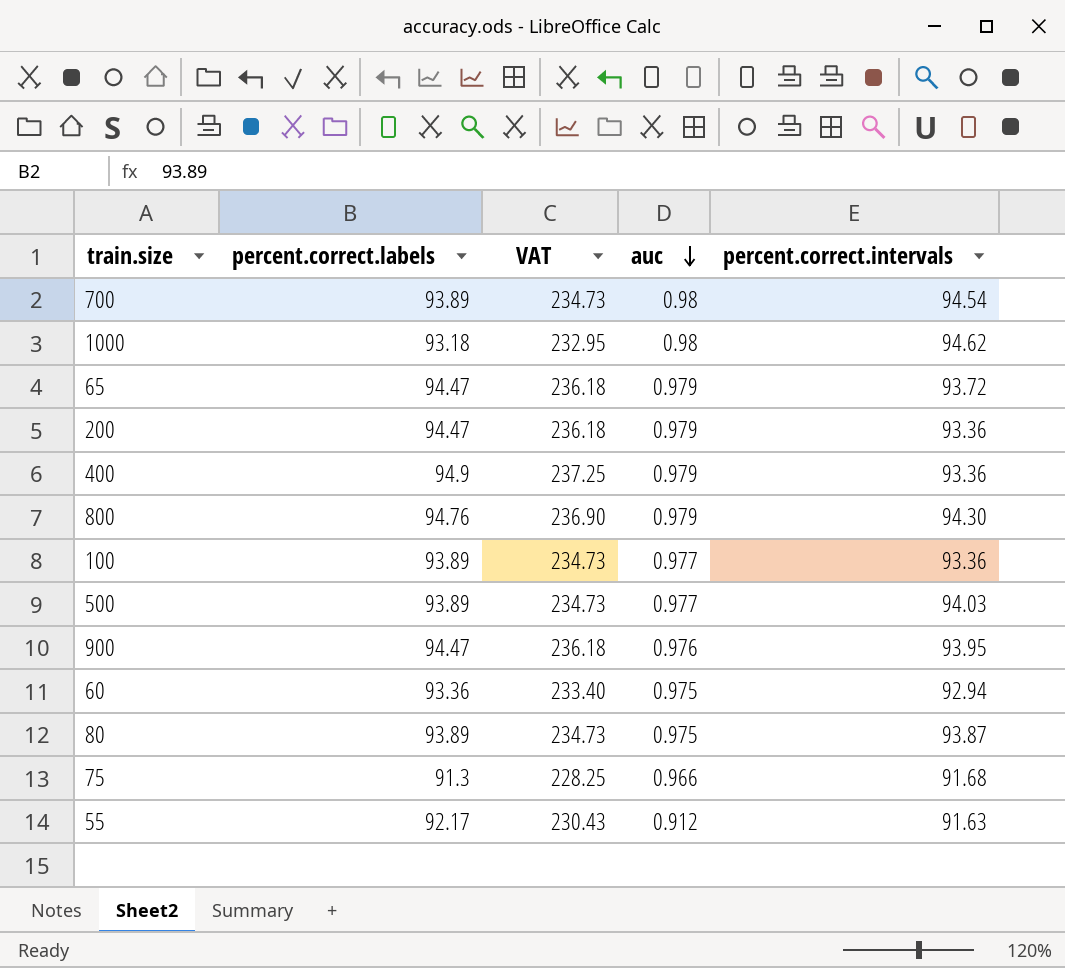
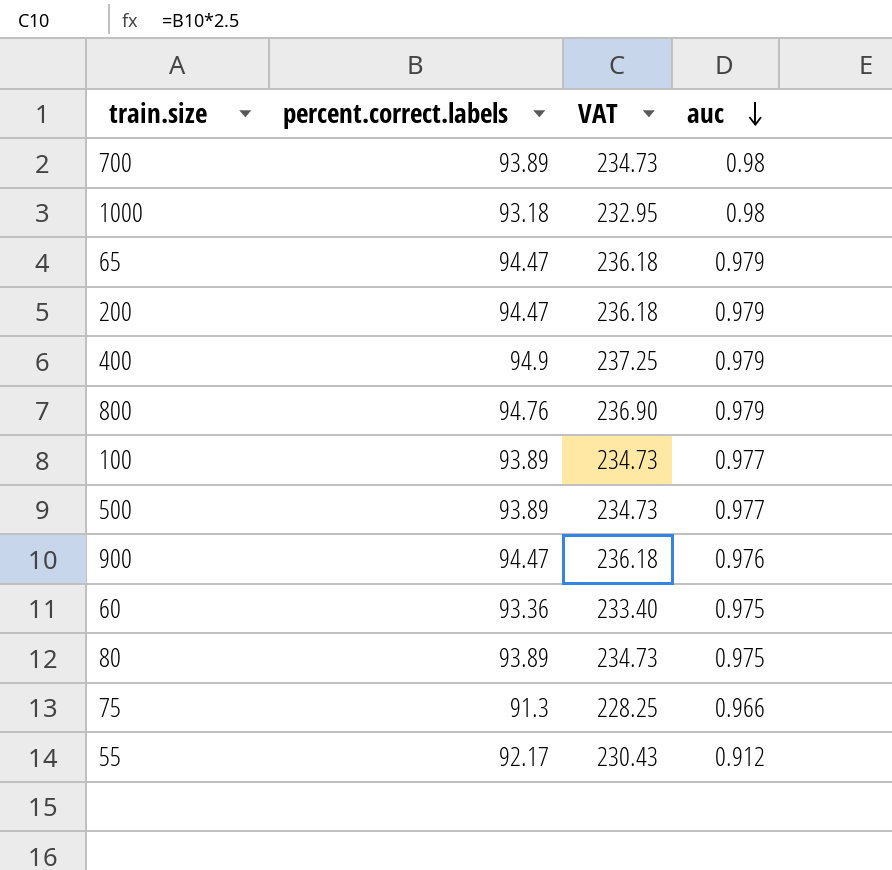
column percent.correct.intervals | position: 5 -> none

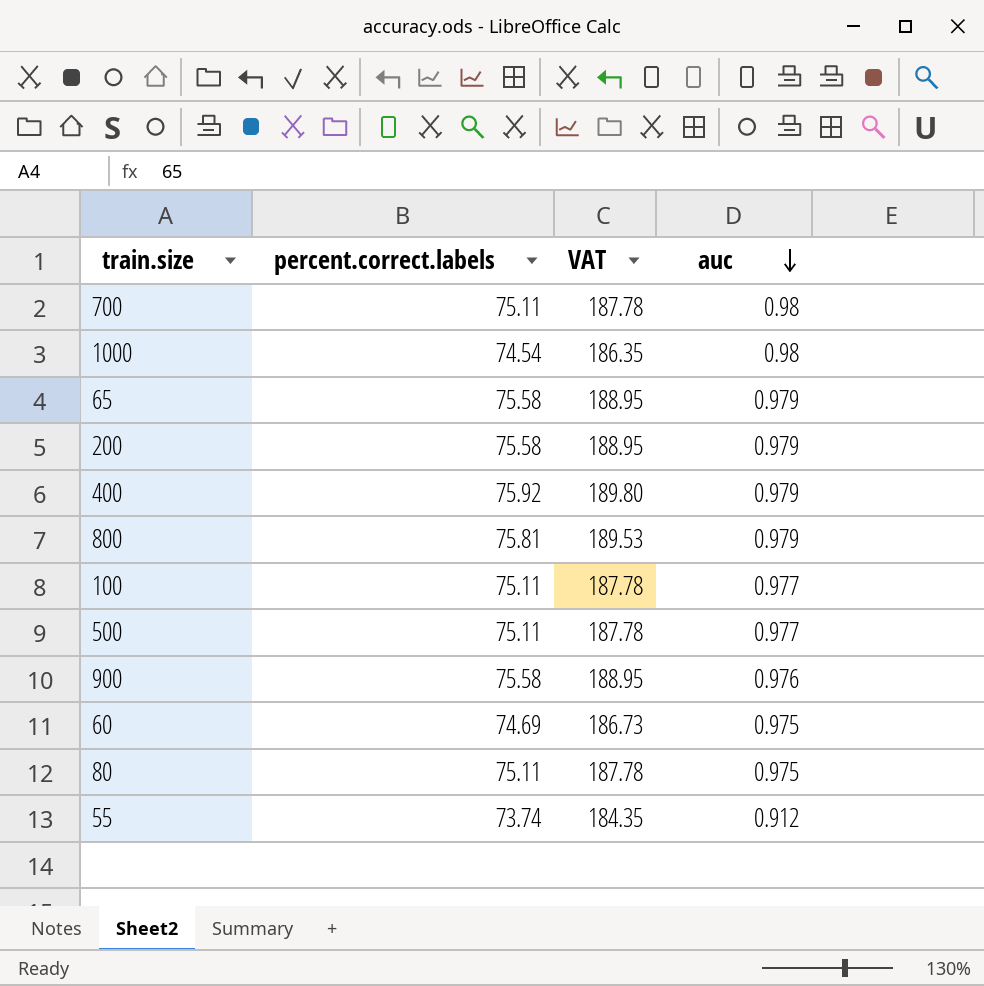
row 75: 91.3 | 228.25 | 0.966 -> none
700 | percent.correct.labels: 93.89 -> 75.11
700 | VAT: 234.73 -> 187.78
1000 | percent.correct.labels: 93.18 -> 74.54
1000 | VAT: 232.95 -> 186.35
65 | percent.correct.labels: 94.47 -> 75.58
65 | VAT: 236.18 -> 188.95
200 | percent.correct.labels: 94.47 -> 75.58
200 | VAT: 236.18 -> 188.95
400 | percent.correct.labels: 94.9 -> 75.92
400 | VAT: 237.25 -> 189.80
800 | percent.correct.labels: 94.76 -> 75.81
800 | VAT: 236.90 -> 189.53
100 | percent.correct.labels: 93.89 -> 75.11
100 | VAT: 234.73 -> 187.78
500 | percent.correct.labels: 93.89 -> 75.11
500 | VAT: 234.73 -> 187.78
900 | percent.correct.labels: 94.47 -> 75.58
900 | VAT: 236.18 -> 188.95
60 | percent.correct.labels: 93.36 -> 74.69
60 | VAT: 233.40 -> 186.73
80 | percent.correct.labels: 93.89 -> 75.11
80 | VAT: 234.73 -> 187.78
55 | percent.correct.labels: 92.17 -> 73.74
55 | VAT: 230.43 -> 184.35

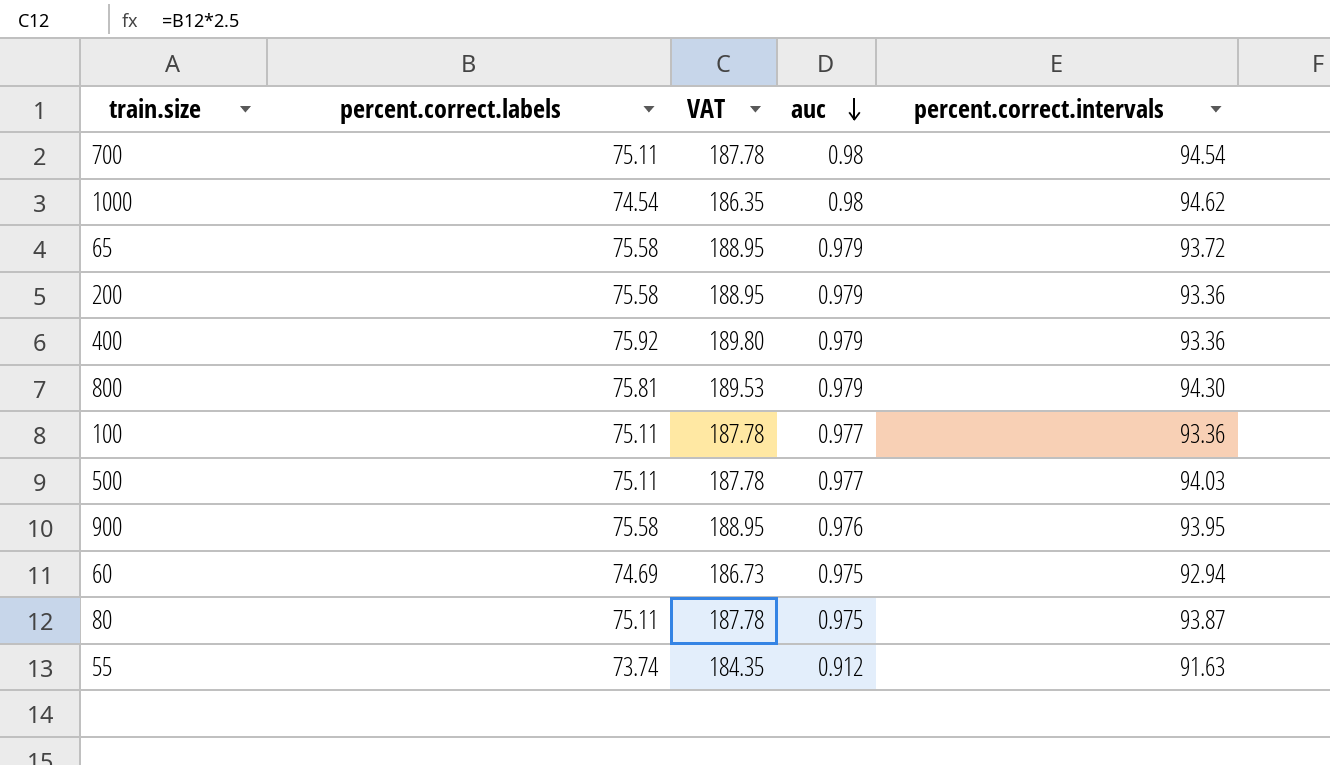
column percent.correct.intervals | position: none -> 5

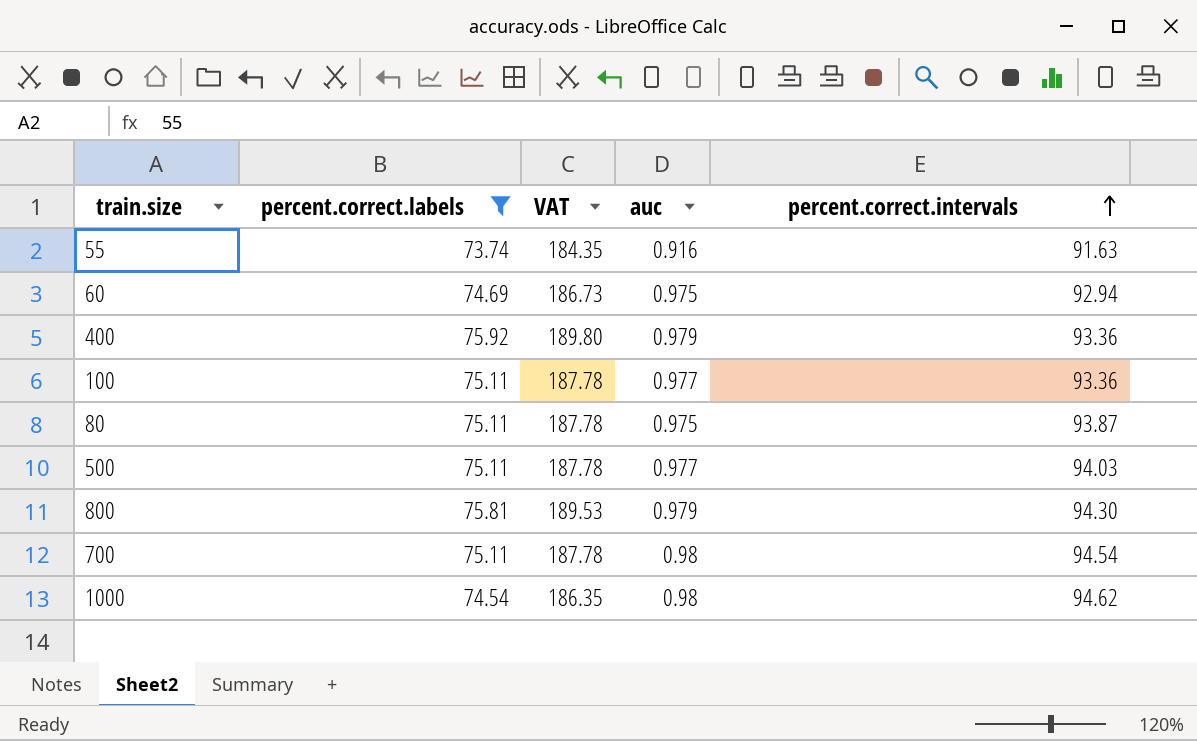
filter: none -> percent.correct.labels != 75.58
row order: auc descending -> percent.correct.intervals ascending
55 | auc: 0.912 -> 0.916

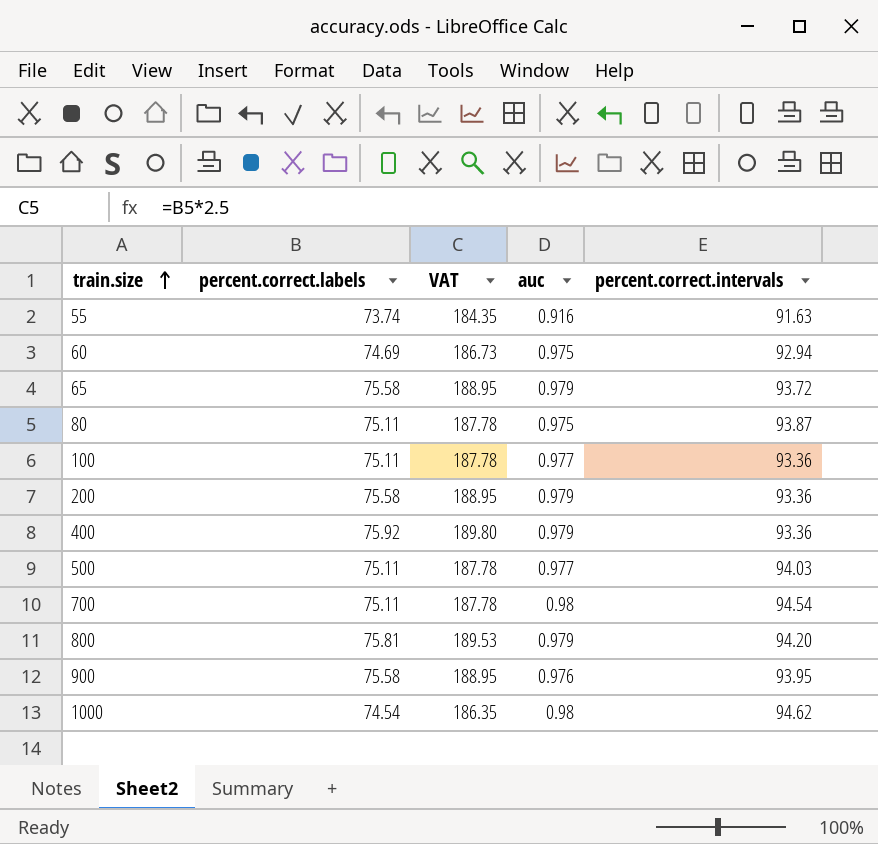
filter: percent.correct.labels != 75.58 -> none
row order: percent.correct.intervals ascending -> train.size ascending
800 | percent.correct.intervals: 94.30 -> 94.20

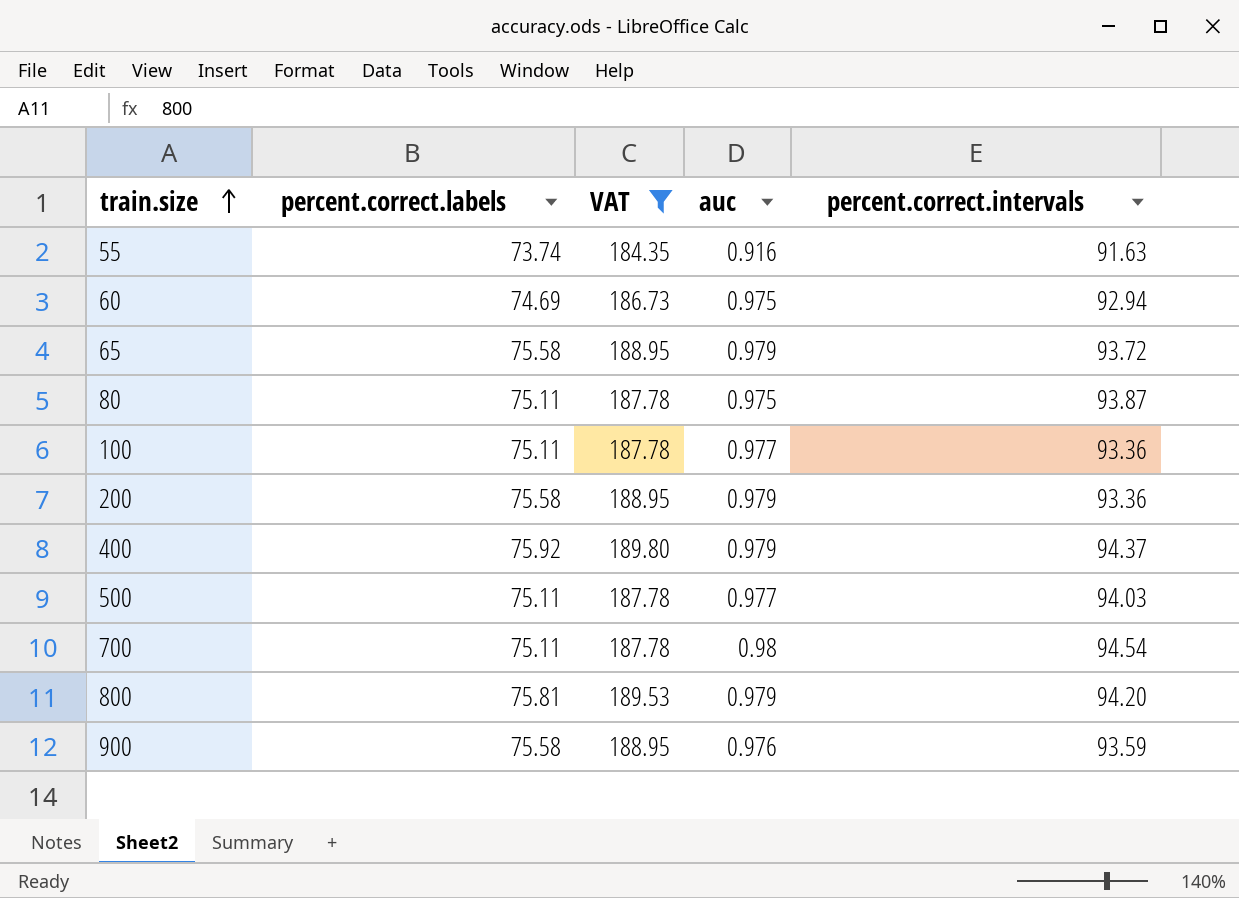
filter: none -> VAT != 186.35
400 | percent.correct.intervals: 93.36 -> 94.37
900 | percent.correct.intervals: 93.95 -> 93.59

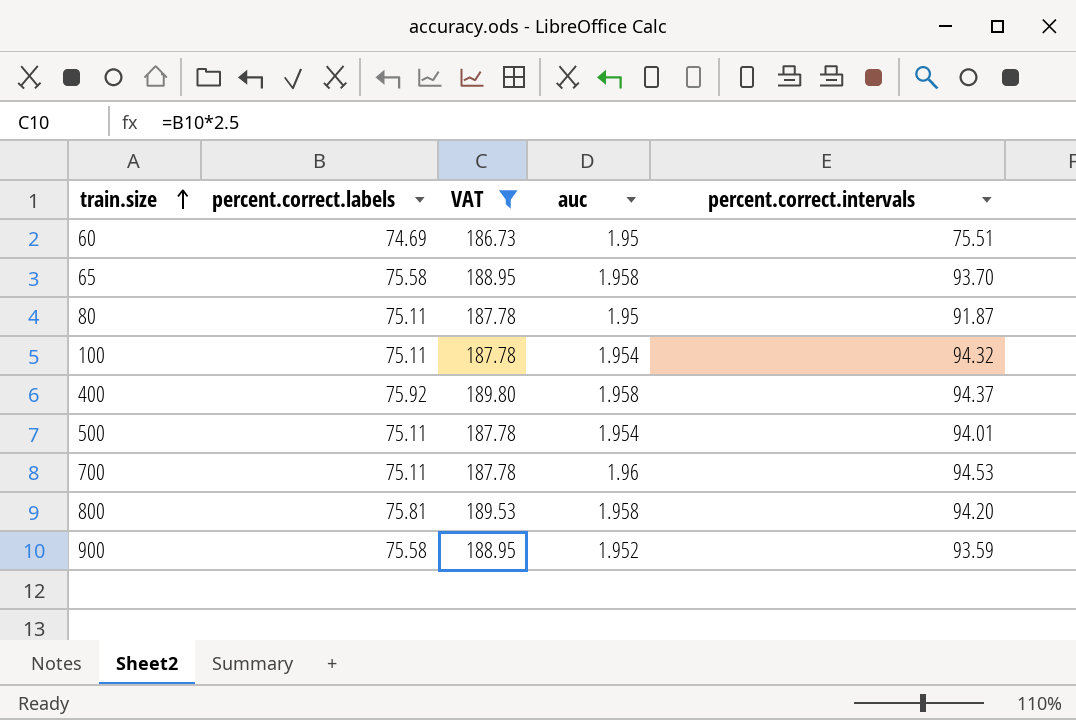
row 55: 73.74 | 184.35 | 0.916 | 91.63 -> none
row 200: 75.58 | 188.95 | 0.979 | 93.36 -> none
60 | auc: 0.975 -> 1.95
60 | percent.correct.intervals: 92.94 -> 75.51
65 | auc: 0.979 -> 1.958
65 | percent.correct.intervals: 93.72 -> 93.70
80 | auc: 0.975 -> 1.95
80 | percent.correct.intervals: 93.87 -> 91.87
100 | auc: 0.977 -> 1.954
100 | percent.correct.intervals: 93.36 -> 94.32
400 | auc: 0.979 -> 1.958
500 | auc: 0.977 -> 1.954
500 | percent.correct.intervals: 94.03 -> 94.01
700 | auc: 0.98 -> 1.96
700 | percent.correct.intervals: 94.54 -> 94.53
800 | auc: 0.979 -> 1.958
900 | auc: 0.976 -> 1.952

